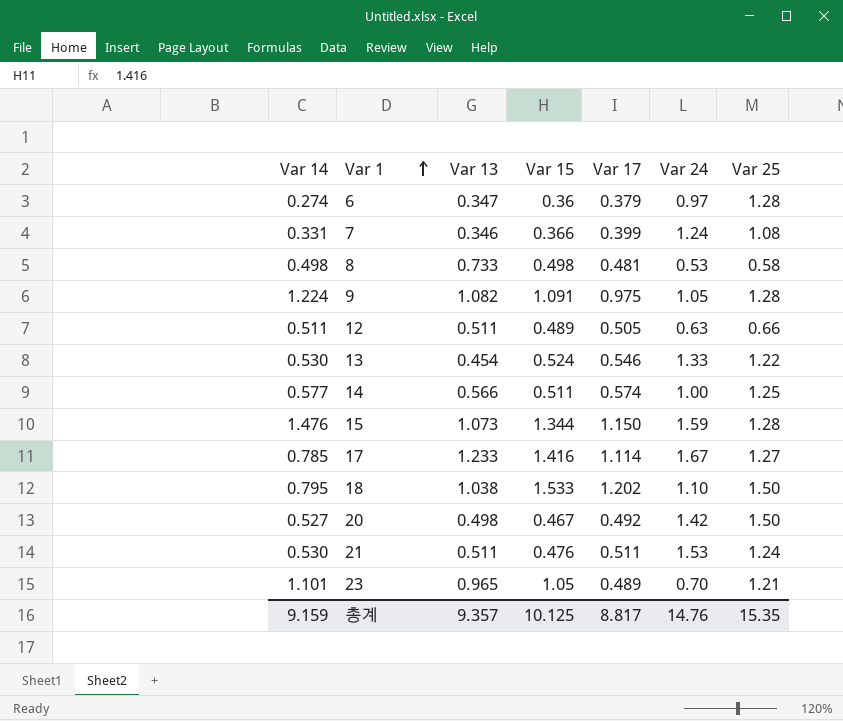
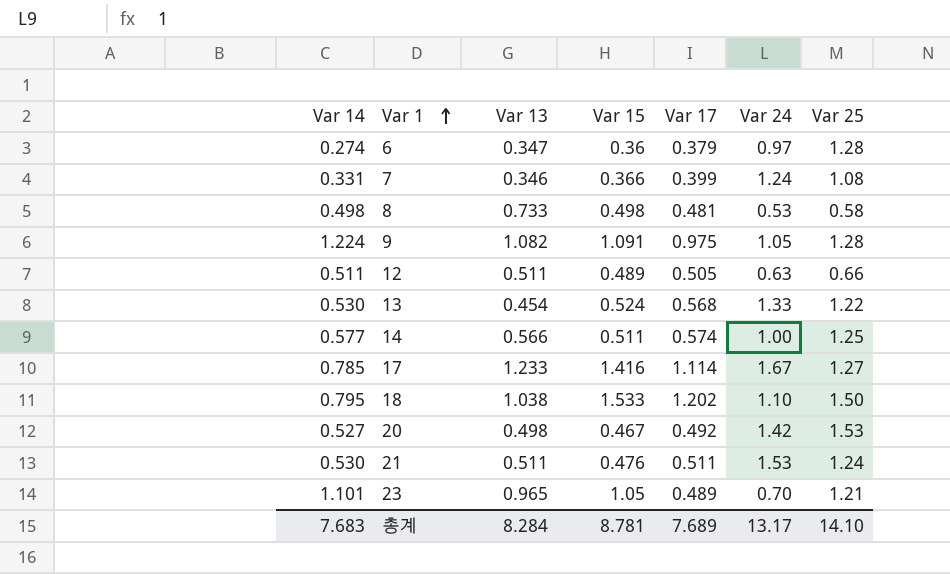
row 15: 1.476 | 1.073 | 1.344 | 1.150 | 1.59 | 1.28 -> none
13 | Var 17: 0.546 -> 0.568
20 | Var 25: 1.50 -> 1.53
총계 | Var 14: 9.159 -> 7.683
총계 | Var 13: 9.357 -> 8.284
총계 | Var 15: 10.125 -> 8.781
총계 | Var 17: 8.817 -> 7.689
총계 | Var 24: 14.76 -> 13.17
총계 | Var 25: 15.35 -> 14.10

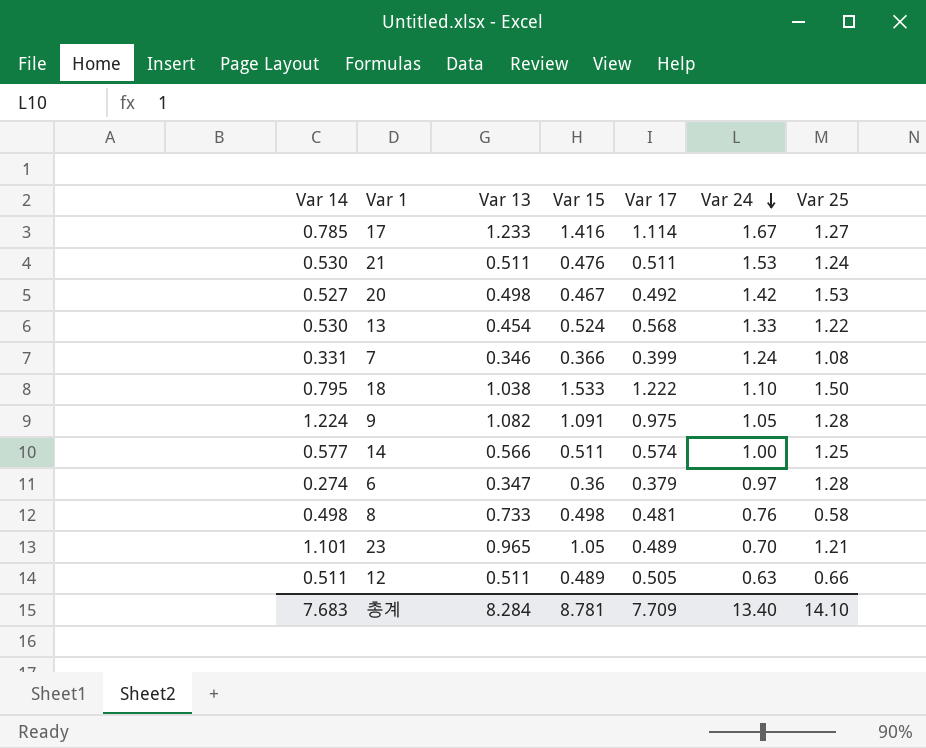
row order: Var 1 ascending -> Var 24 descending
18 | Var 17: 1.202 -> 1.222
8 | Var 24: 0.53 -> 0.76
총계 | Var 17: 7.689 -> 7.709
총계 | Var 24: 13.17 -> 13.40

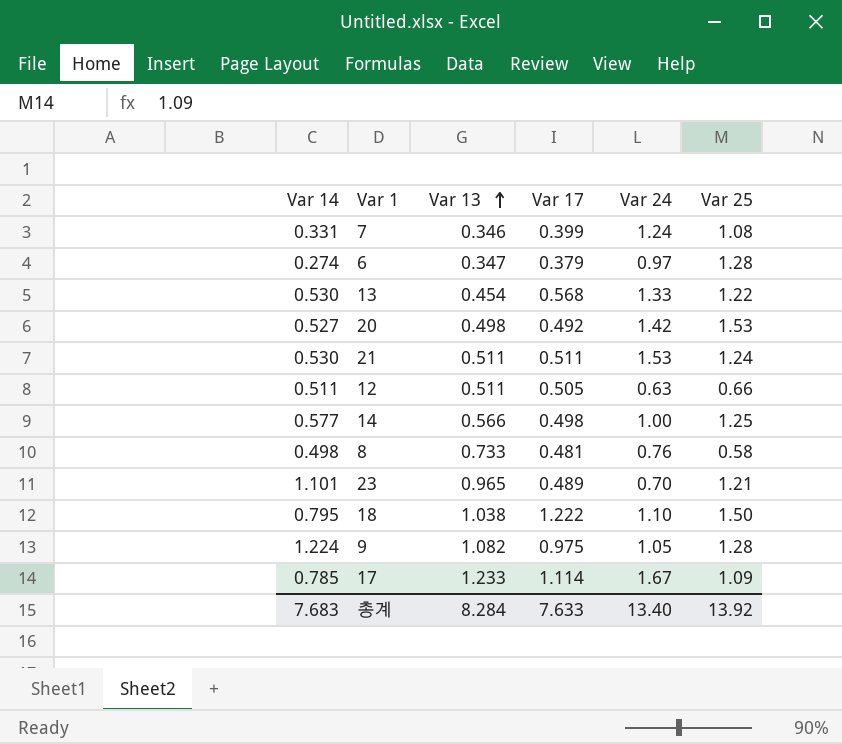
row order: Var 24 descending -> Var 13 ascending
column Var 15 | position: 4 -> none
14 | Var 17: 0.574 -> 0.498
17 | Var 25: 1.27 -> 1.09
총계 | Var 17: 7.709 -> 7.633
총계 | Var 25: 14.10 -> 13.92

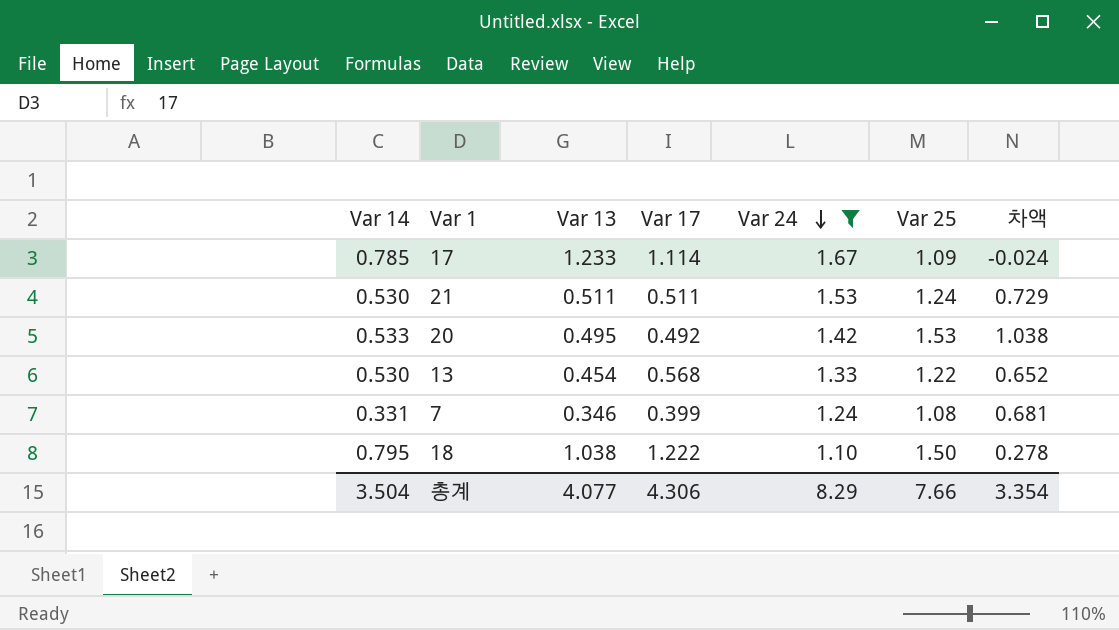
filter: none -> Var 24 >= 1.10
row order: Var 13 ascending -> Var 24 descending
column 차액 | formula: none -> [Var 25] - [Var 17]
20 | Var 14: 0.527 -> 0.533
20 | Var 13: 0.498 -> 0.495
총계 | Var 14: 7.683 -> 3.504
총계 | Var 13: 8.284 -> 4.077
총계 | Var 17: 7.633 -> 4.306
총계 | Var 24: 13.40 -> 8.29
총계 | Var 25: 13.92 -> 7.66

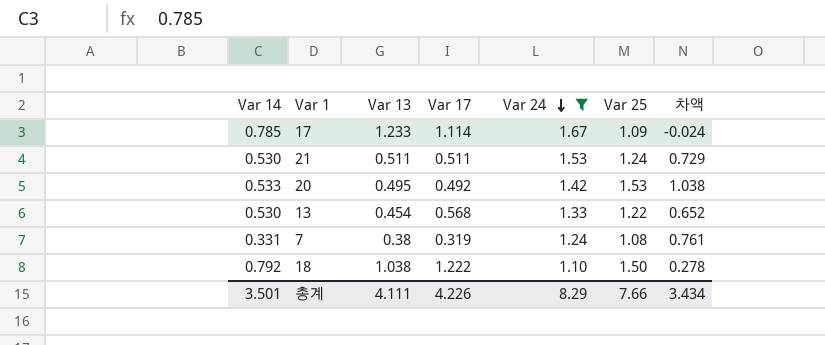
7 | Var 13: 0.346 -> 0.38
7 | Var 17: 0.399 -> 0.319
7 | 차액: 0.681 -> 0.761
18 | Var 14: 0.795 -> 0.792
총계 | Var 14: 3.504 -> 3.501
총계 | Var 13: 4.077 -> 4.111
총계 | Var 17: 4.306 -> 4.226
총계 | 차액: 3.354 -> 3.434

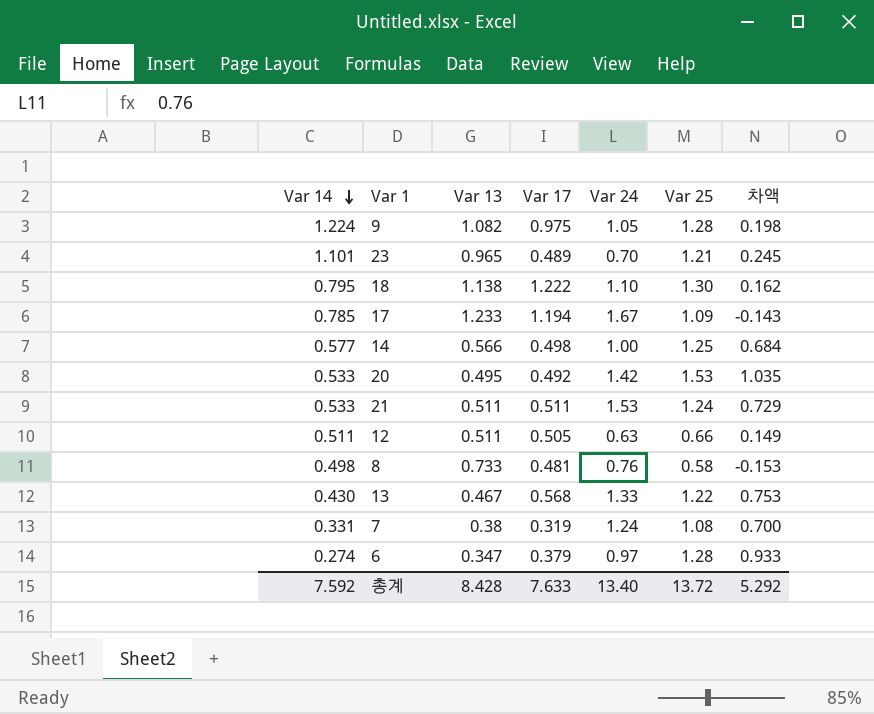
filter: Var 24 >= 1.10 -> none
row order: Var 24 descending -> Var 14 descending
column 차액 | formula: [Var 25] - [Var 17] -> [Var 25] - [Var 13]
18 | Var 14: 0.792 -> 0.795
18 | Var 13: 1.038 -> 1.138
18 | Var 25: 1.50 -> 1.30
17 | Var 17: 1.114 -> 1.194
21 | Var 14: 0.530 -> 0.533
13 | Var 14: 0.530 -> 0.430
13 | Var 13: 0.454 -> 0.467
총계 | Var 14: 3.501 -> 7.592
총계 | Var 13: 4.111 -> 8.428
총계 | Var 17: 4.226 -> 7.633
총계 | Var 24: 8.29 -> 13.40
총계 | Var 25: 7.66 -> 13.72
총계 | 차액: 3.434 -> 5.292

